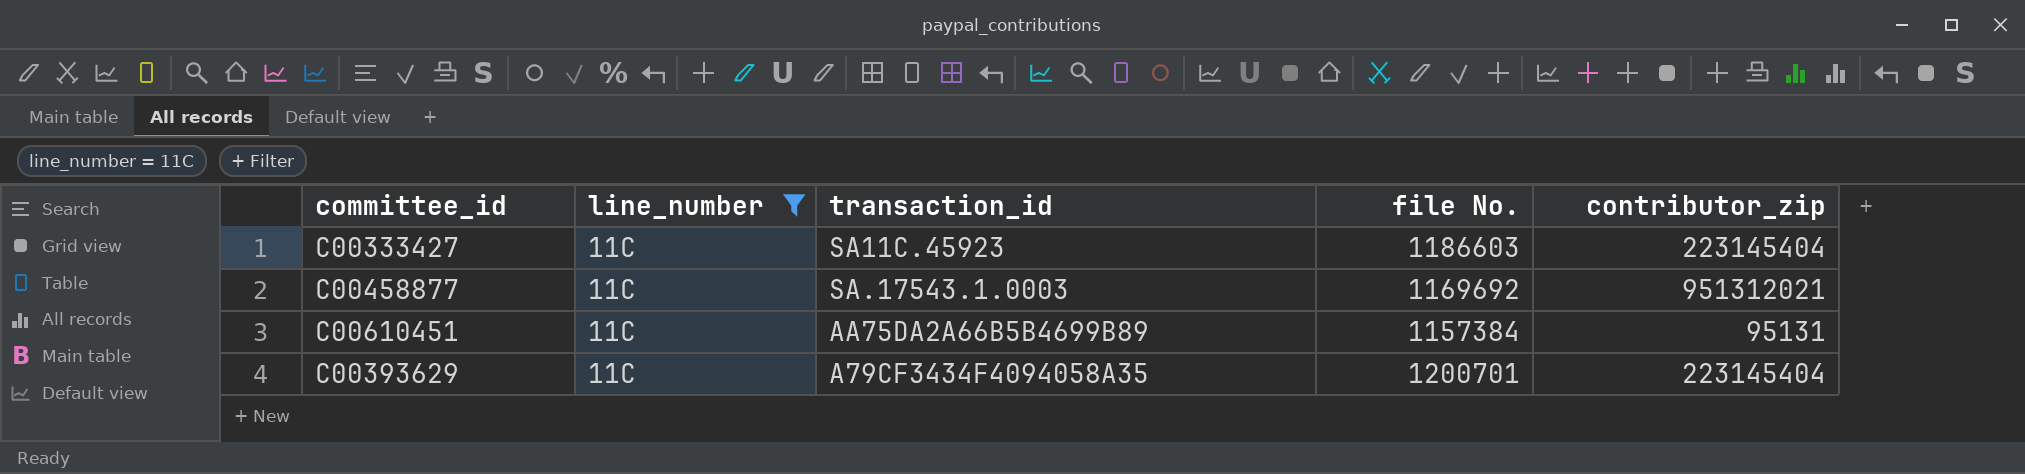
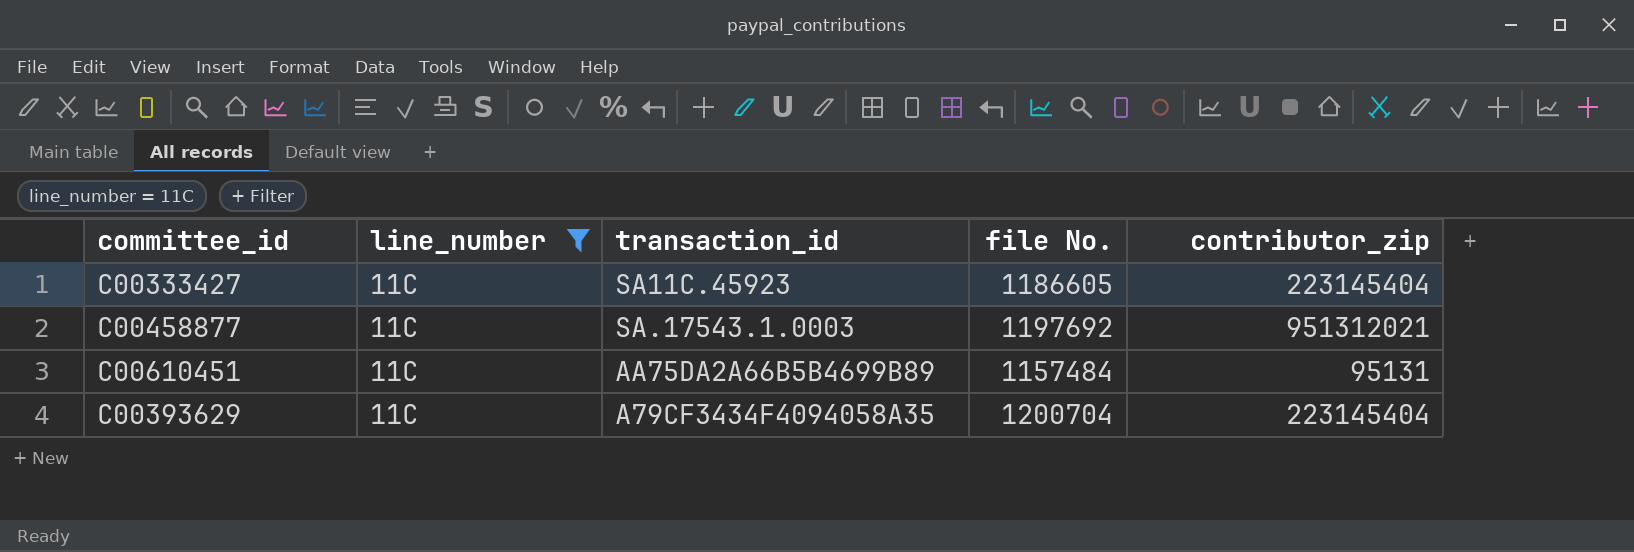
C00333427 | file No.: 1186603 -> 1186605
C00458877 | file No.: 1169692 -> 1197692
C00610451 | file No.: 1157384 -> 1157484
C00393629 | file No.: 1200701 -> 1200704

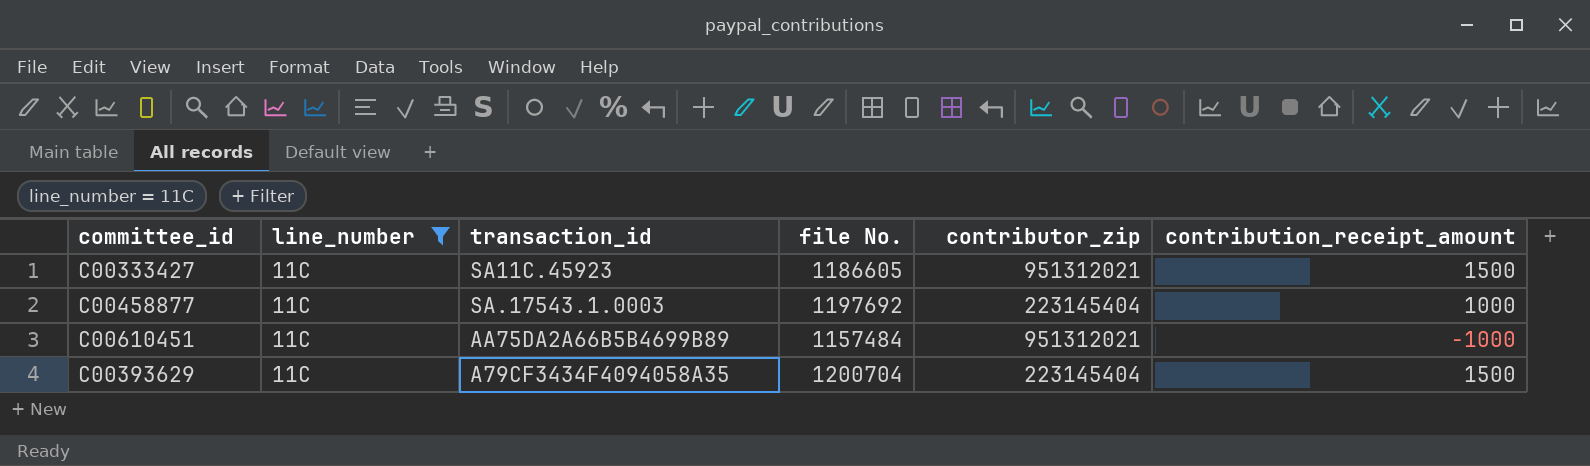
column contribution_receipt_amount | position: none -> 6
C00333427 | contributor_zip: 223145404 -> 951312021
C00458877 | contributor_zip: 951312021 -> 223145404
C00610451 | contributor_zip: 95131 -> 951312021

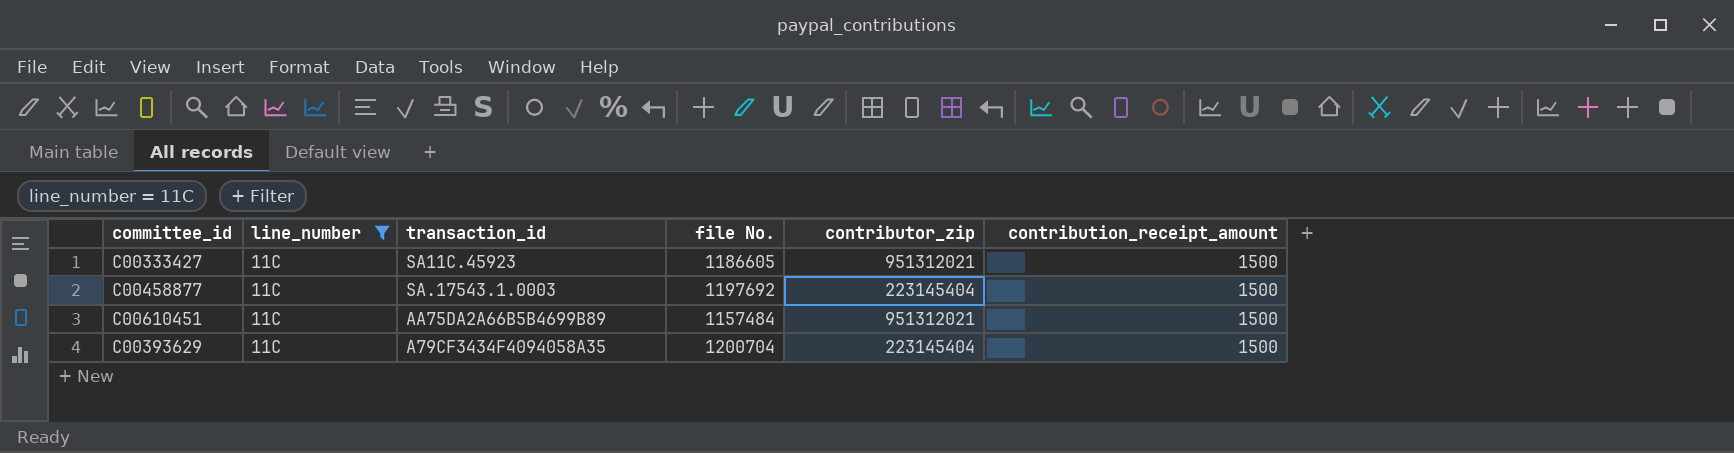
C00458877 | contribution_receipt_amount: 1000 -> 1500
C00610451 | contribution_receipt_amount: -1000 -> 1500

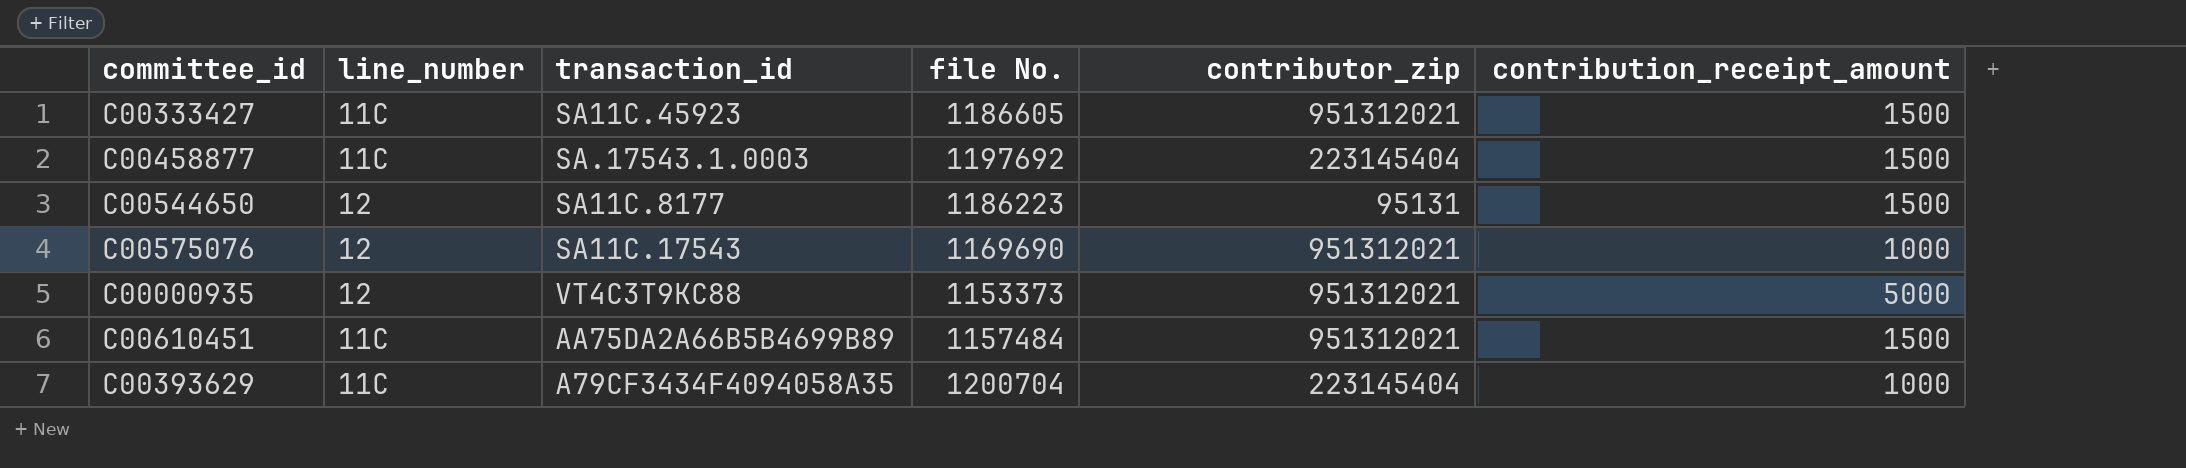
filter: line_number = 11C -> none
C00393629 | contribution_receipt_amount: 1500 -> 1000

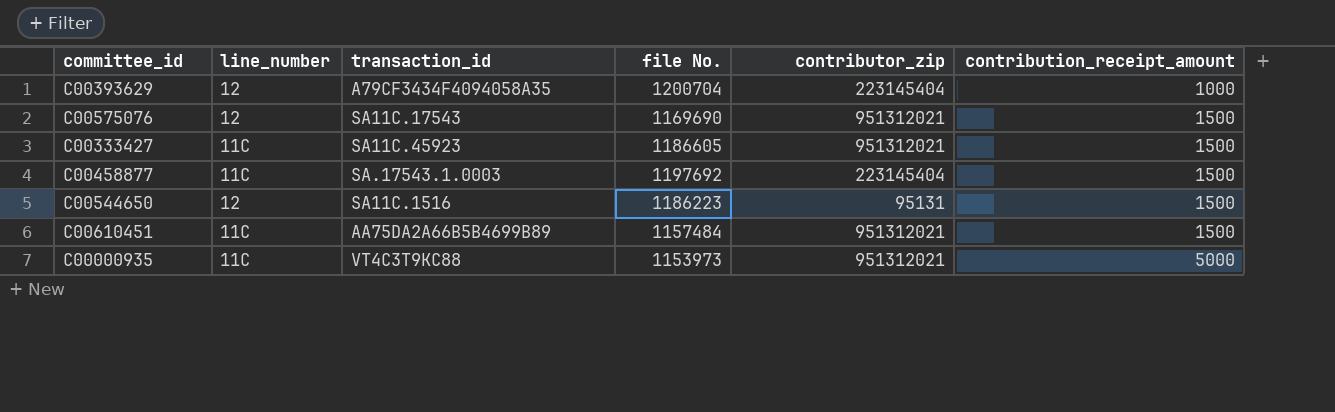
row order: none -> contribution_receipt_amount ascending
C00393629 | line_number: 11C -> 12
C00575076 | contribution_receipt_amount: 1000 -> 1500
C00544650 | transaction_id: SA11C.8177 -> SA11C.1516
C00000935 | line_number: 12 -> 11C
C00000935 | file No.: 1153373 -> 1153973

